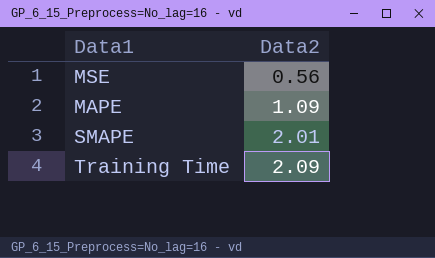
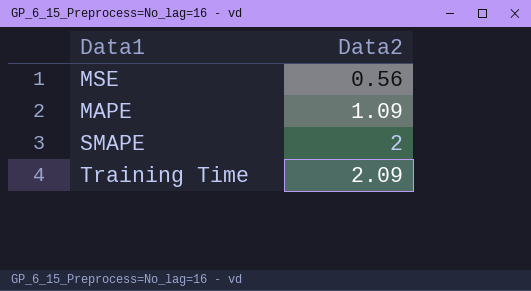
SMAPE | Data2: 2.01 -> 2

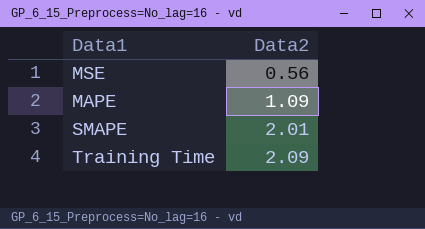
SMAPE | Data2: 2 -> 2.01

